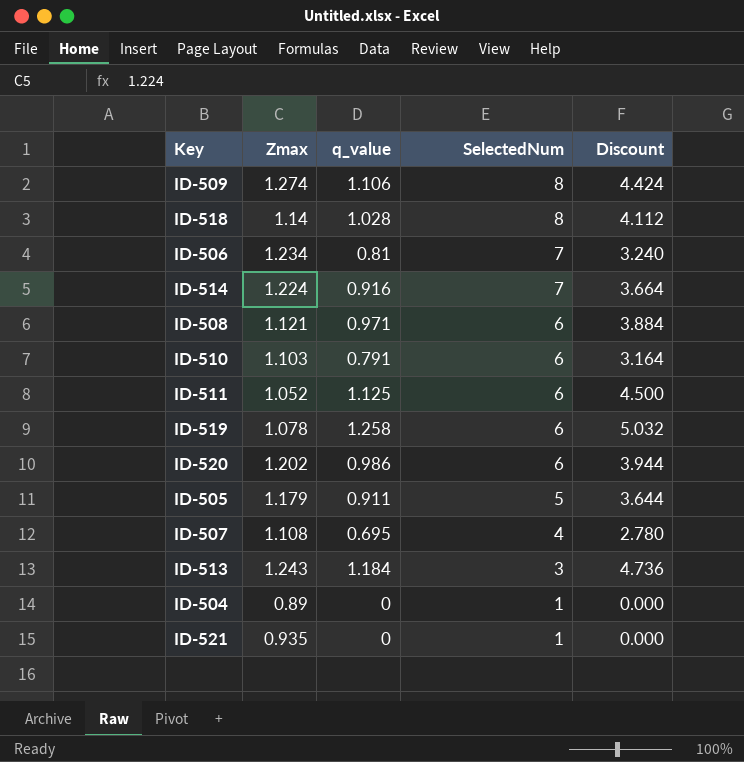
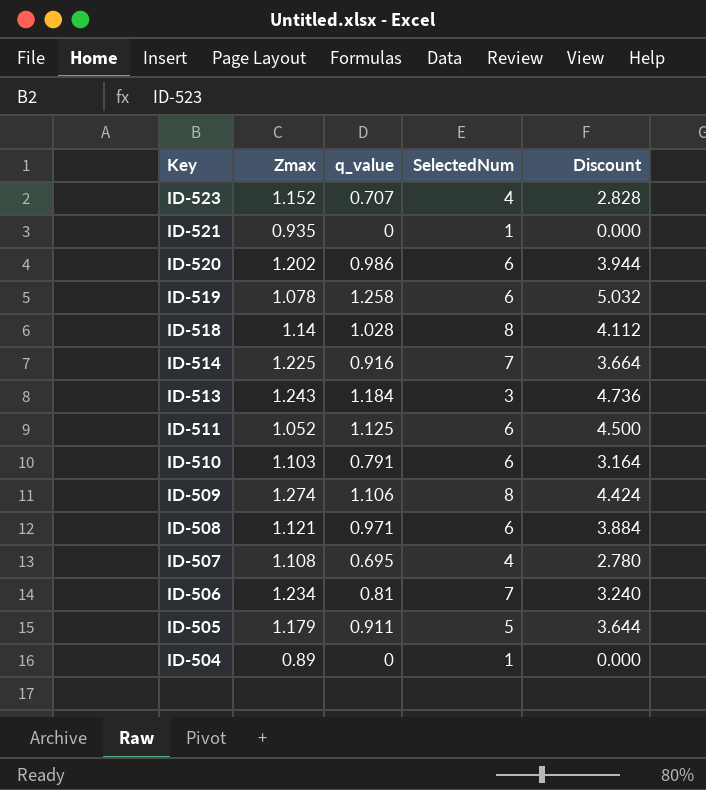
row order: SelectedNum descending -> Key descending
row ID-523: none -> 1.152 | 0.707 | 4 | 2.828
ID-514 | Zmax: 1.224 -> 1.225

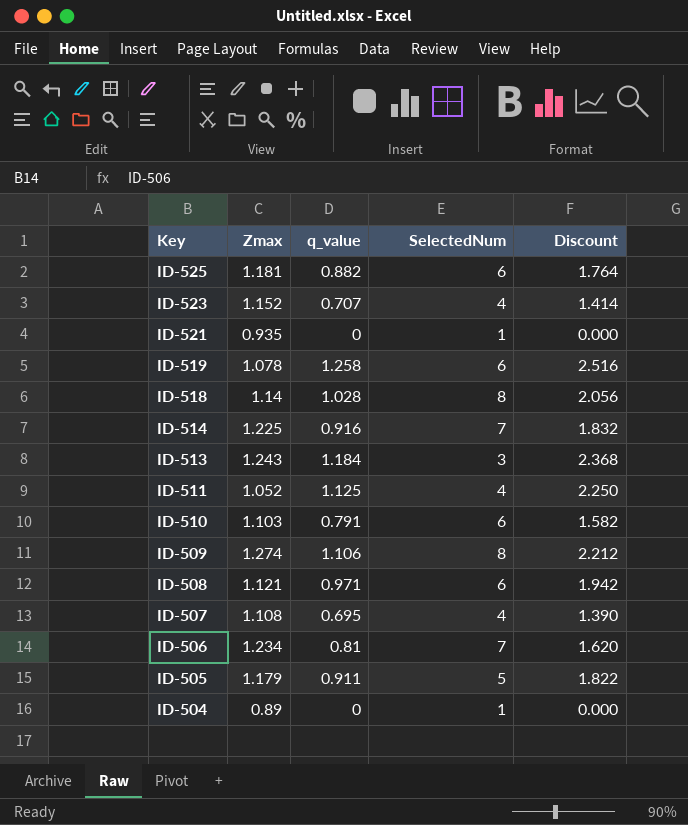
column Discount | formula: [q_value] * 4 -> [q_value] * 2
row ID-520: 1.202 | 0.986 | 6 | 3.944 -> none
row ID-525: none -> 1.181 | 0.882 | 6 | 1.764
ID-511 | SelectedNum: 6 -> 4

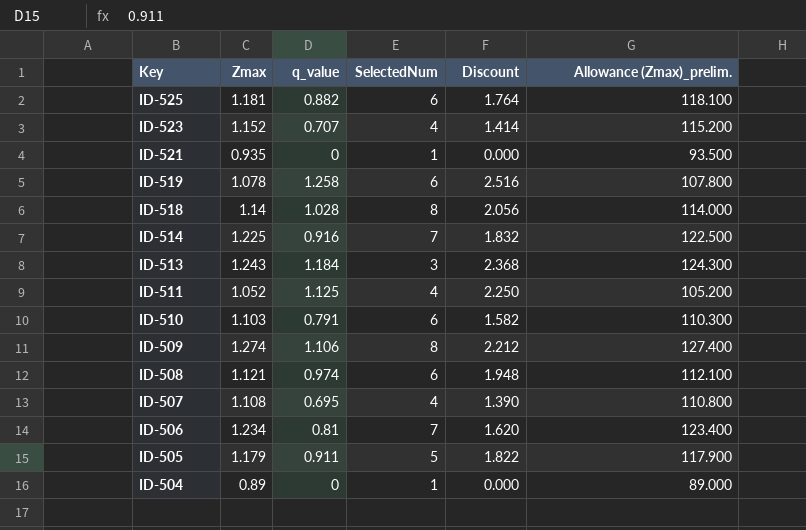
column Allowance (Zmax)_prelim. | formula: none -> [Zmax] * 100
ID-508 | q_value: 0.971 -> 0.974
ID-508 | Discount: 1.942 -> 1.948

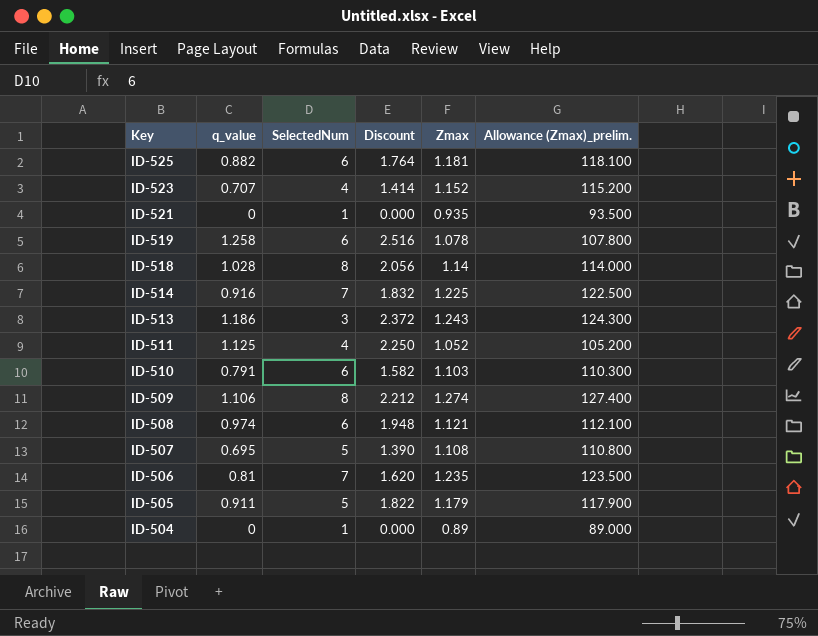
column Zmax | position: 2 -> 5
ID-513 | q_value: 1.184 -> 1.186
ID-513 | Discount: 2.368 -> 2.372
ID-507 | SelectedNum: 4 -> 5
ID-506 | Zmax: 1.234 -> 1.235
ID-506 | Allowance (Zmax)_prelim.: 123.400 -> 123.500

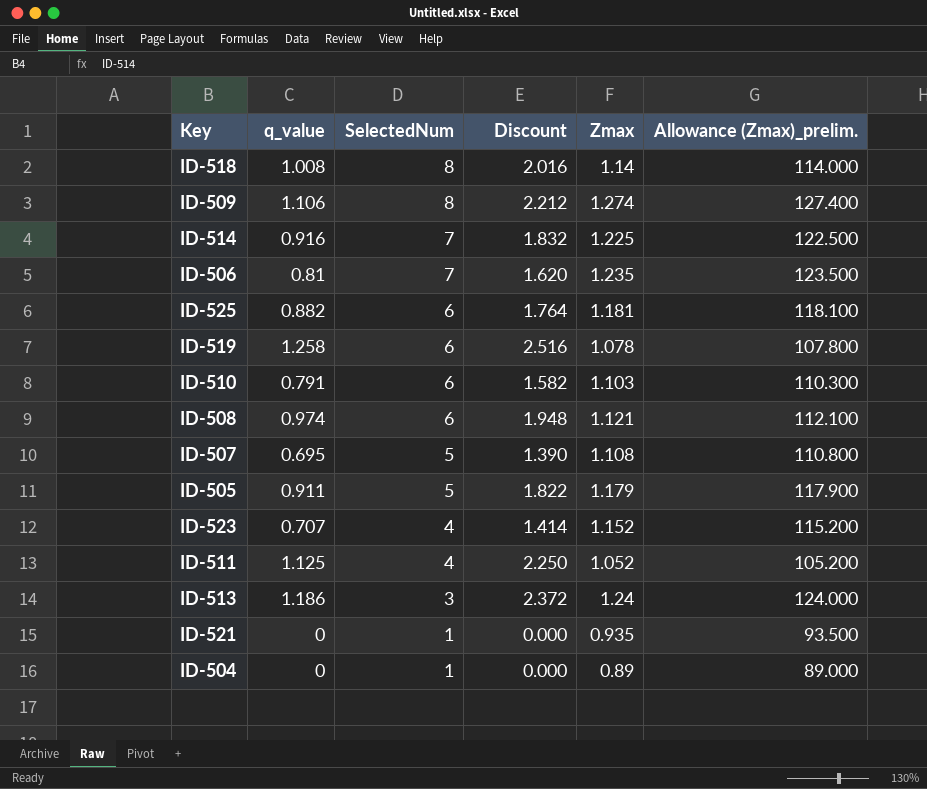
row order: Key descending -> SelectedNum descending
ID-518 | q_value: 1.028 -> 1.008
ID-518 | Discount: 2.056 -> 2.016
ID-513 | Zmax: 1.243 -> 1.24
ID-513 | Allowance (Zmax)_prelim.: 124.300 -> 124.000

